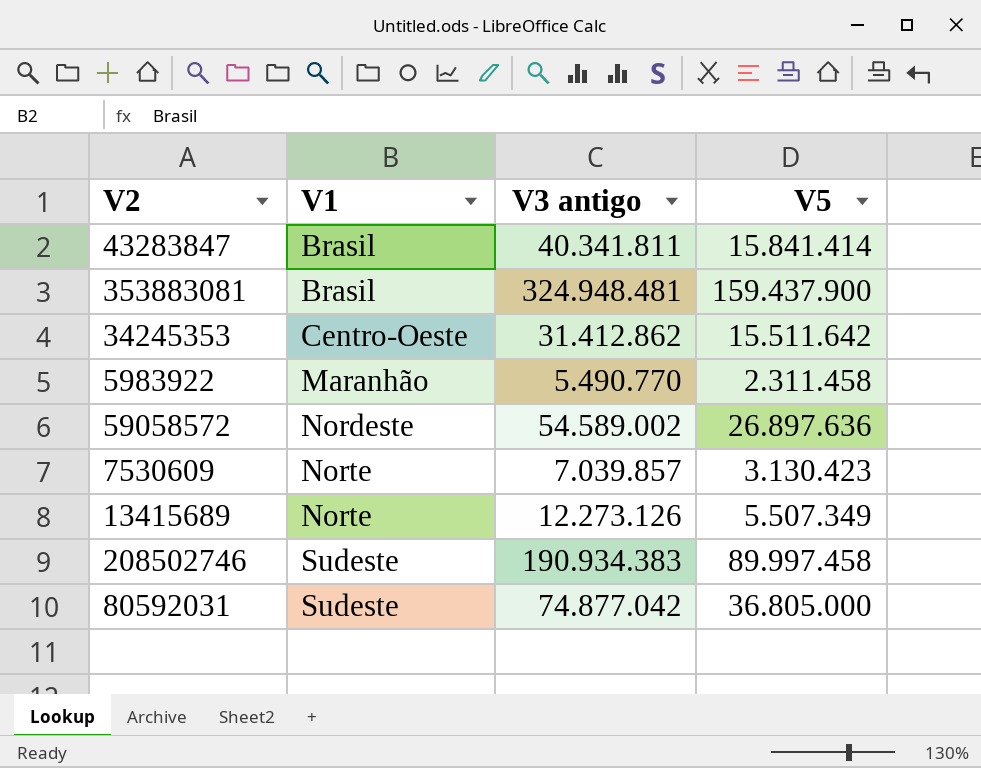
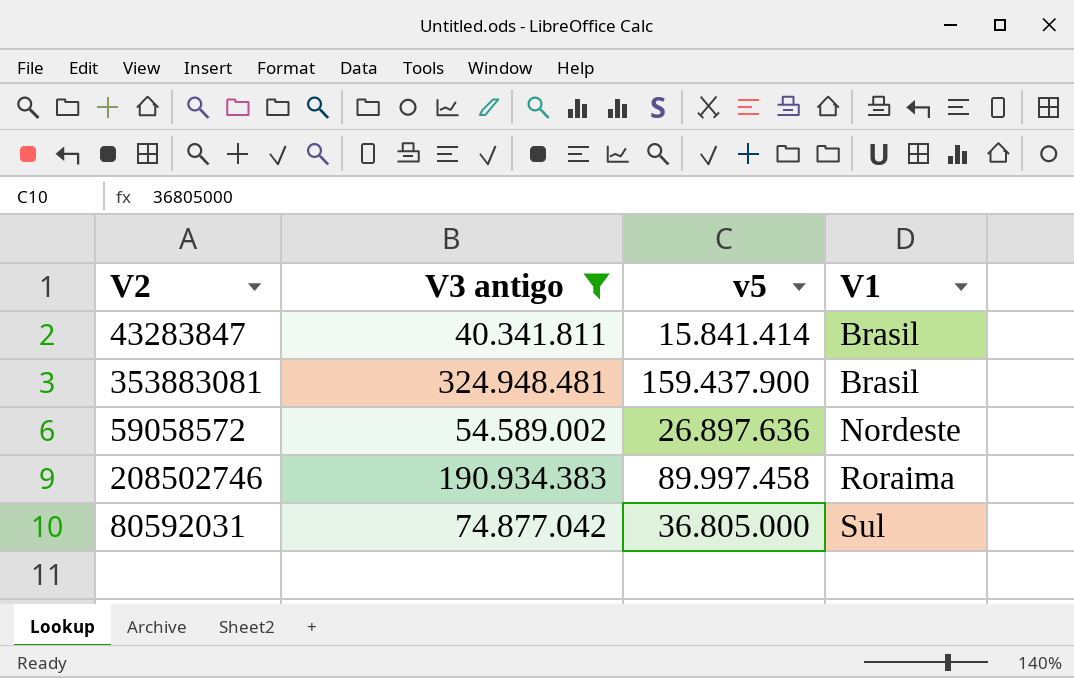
filter: none -> V3 antigo >= 40.341.811
column name: V5 -> v5
column V1 | position: 2 -> 4
208502746 | V1: Sudeste -> Roraima
80592031 | V1: Sudeste -> Sul

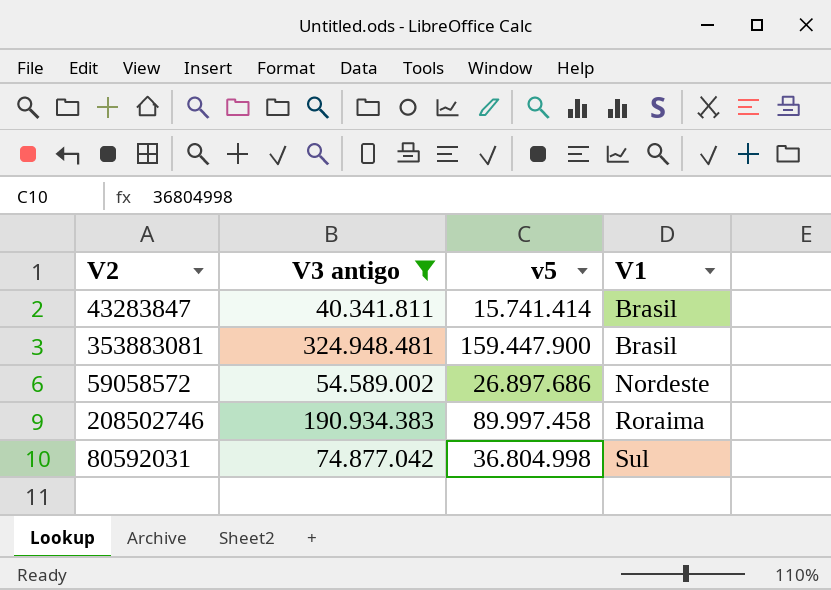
43283847 | v5: 15.841.414 -> 15.741.414
353883081 | v5: 159.437.900 -> 159.447.900
59058572 | v5: 26.897.636 -> 26.897.686
80592031 | v5: 36.805.000 -> 36.804.998

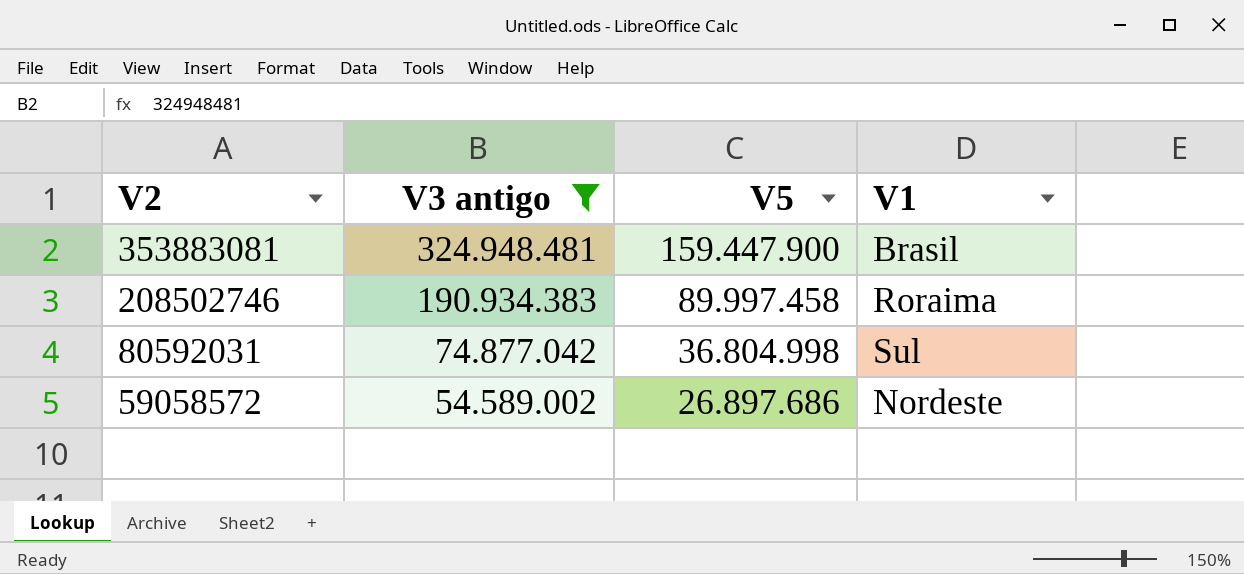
row order: V1 ascending -> V2 descending
column name: v5 -> V5
row 43283847: 40.341.811 | 15.741.414 | Brasil -> none

